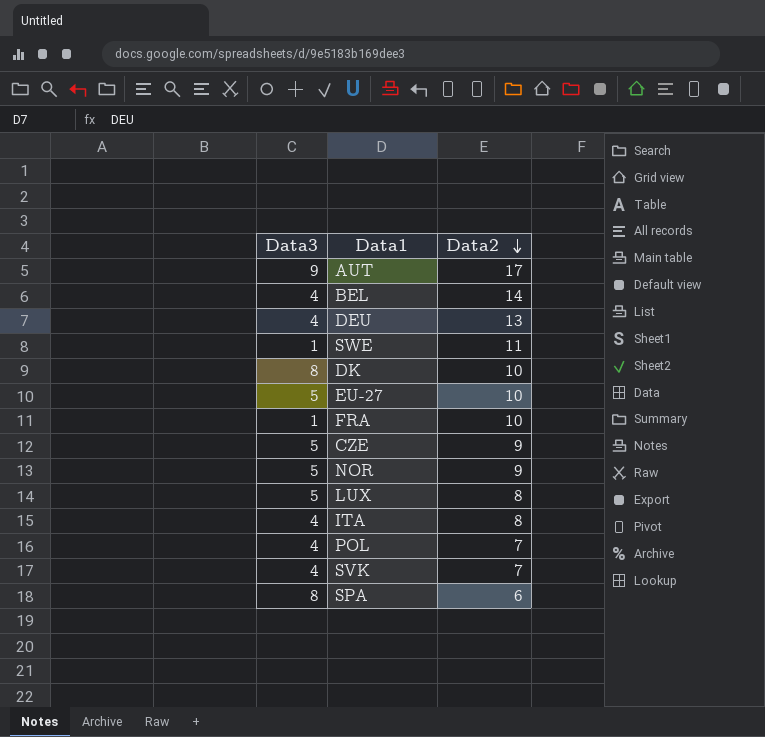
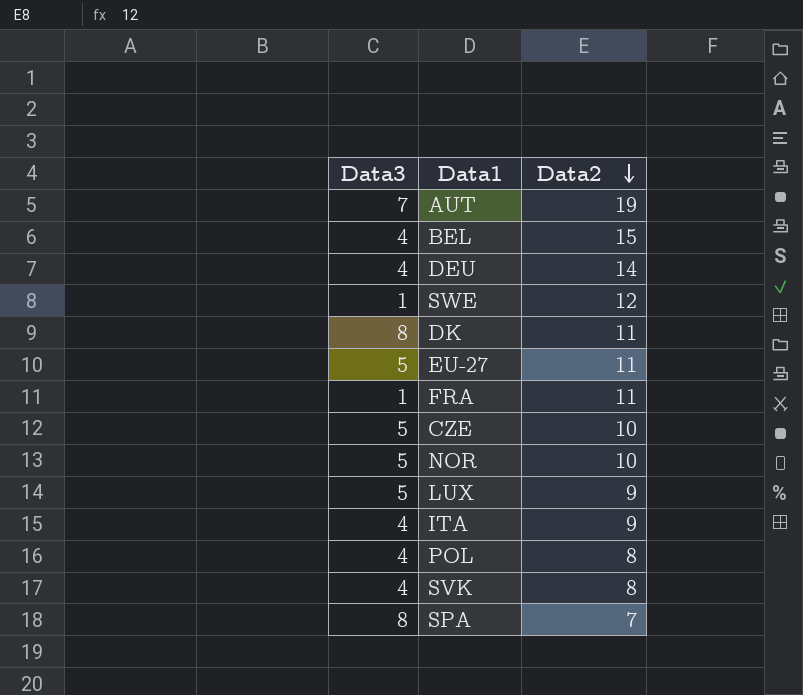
AUT | Data3: 9 -> 7
AUT | Data2: 17 -> 19
BEL | Data2: 14 -> 15
DEU | Data2: 13 -> 14
SWE | Data2: 11 -> 12
DK | Data2: 10 -> 11
EU-27 | Data2: 10 -> 11
FRA | Data2: 10 -> 11
CZE | Data2: 9 -> 10
NOR | Data2: 9 -> 10
LUX | Data2: 8 -> 9
ITA | Data2: 8 -> 9
POL | Data2: 7 -> 8
SVK | Data2: 7 -> 8
SPA | Data2: 6 -> 7

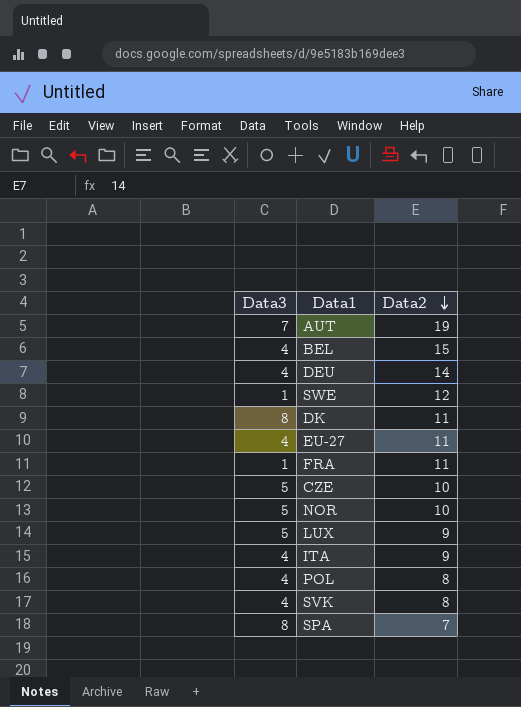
EU-27 | Data3: 5 -> 4

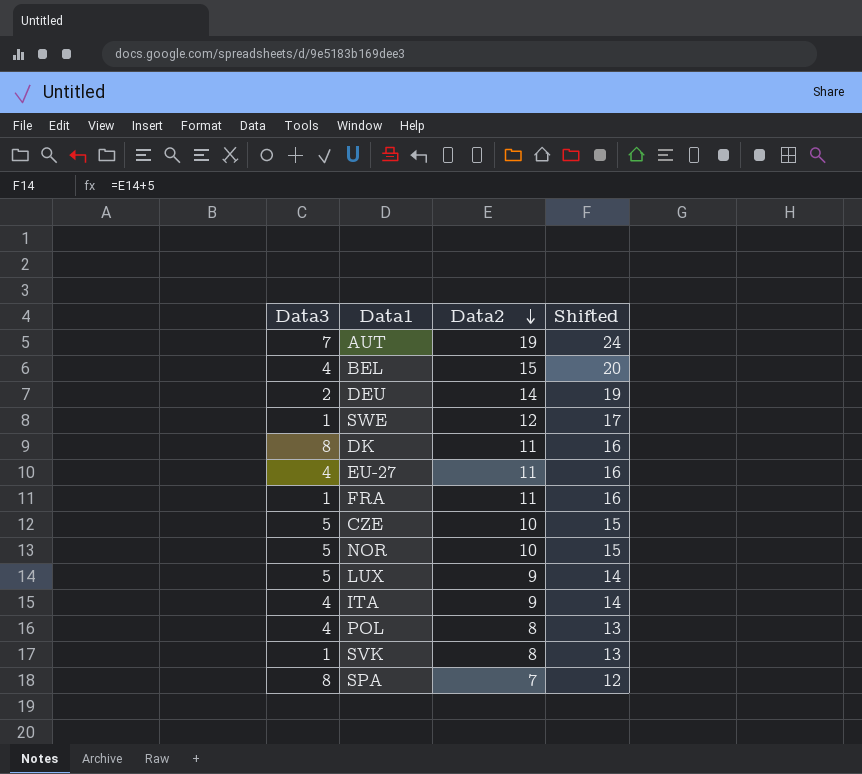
column Shifted | formula: none -> [Data2] + 5
DEU | Data3: 4 -> 2
SVK | Data3: 4 -> 1

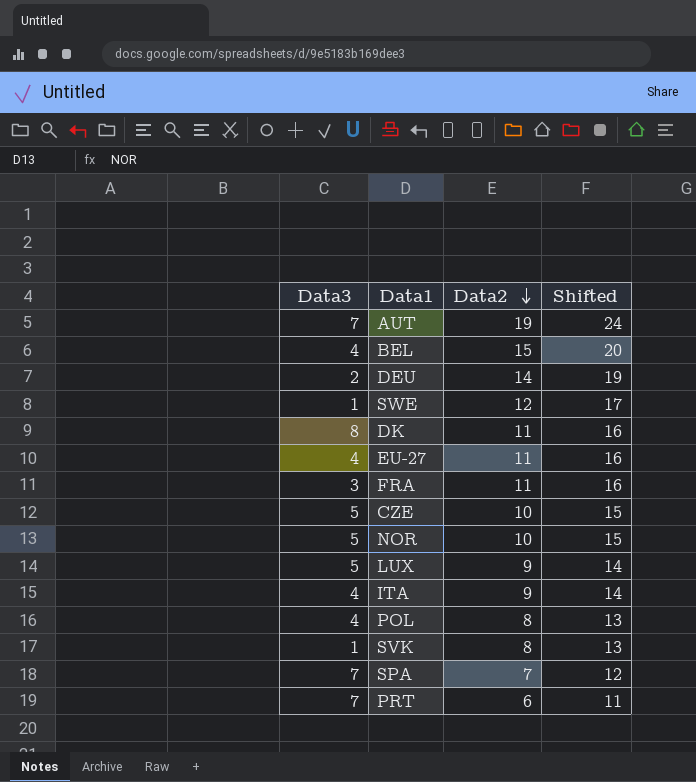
FRA | Data3: 1 -> 3
SPA | Data3: 8 -> 7
row PRT: none -> 7 | 6 | 11

